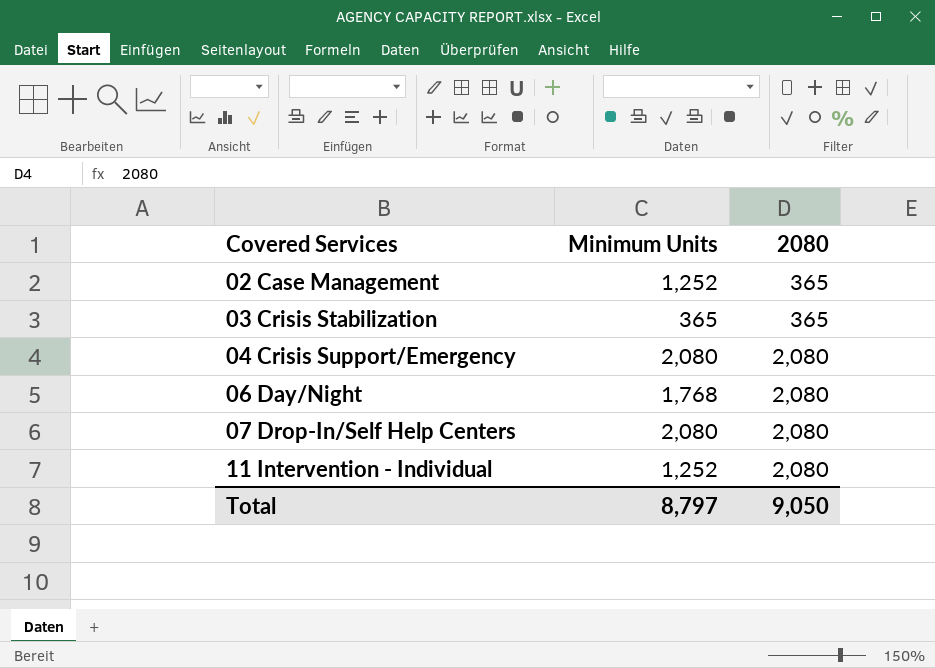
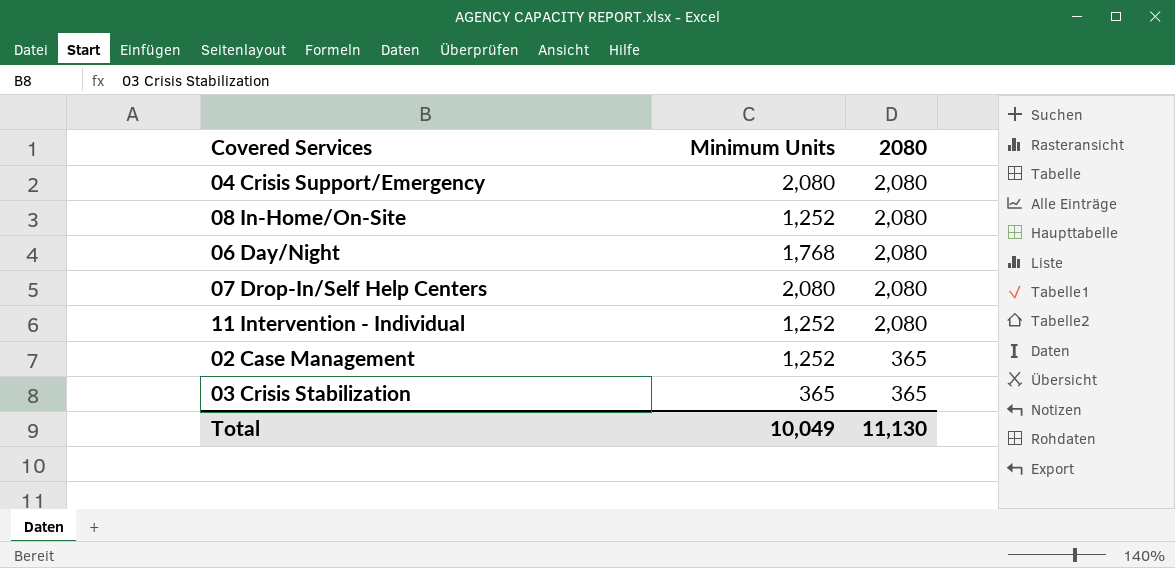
row order: Covered Services ascending -> 2080 descending
row 08 In-Home/On-Site: none -> 1,252 | 2,080
Total | Minimum Units: 8,797 -> 10,049
Total | 2080: 9,050 -> 11,130

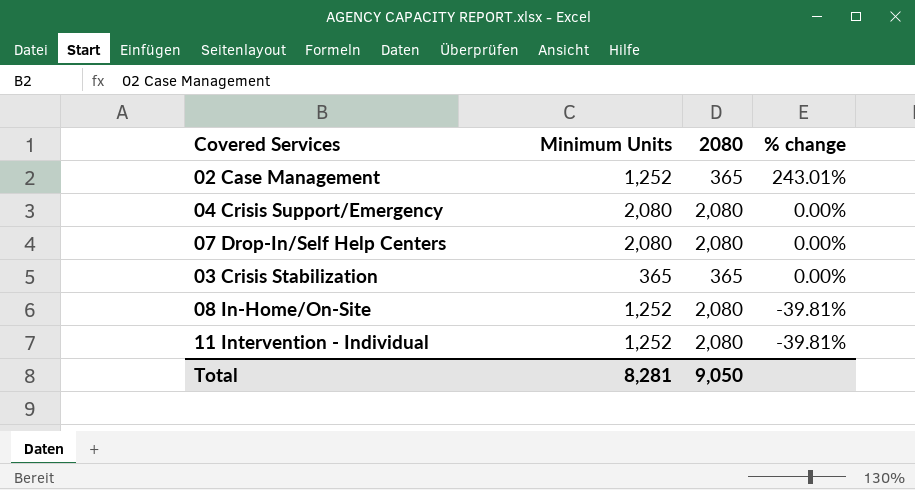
row order: 2080 descending -> % change descending
column % change | formula: none -> ([Minimum Units] - [2080]) / [2080]
row 06 Day/Night: 1,768 | 2,080 -> none
Total | Minimum Units: 10,049 -> 8,281
Total | 2080: 11,130 -> 9,050

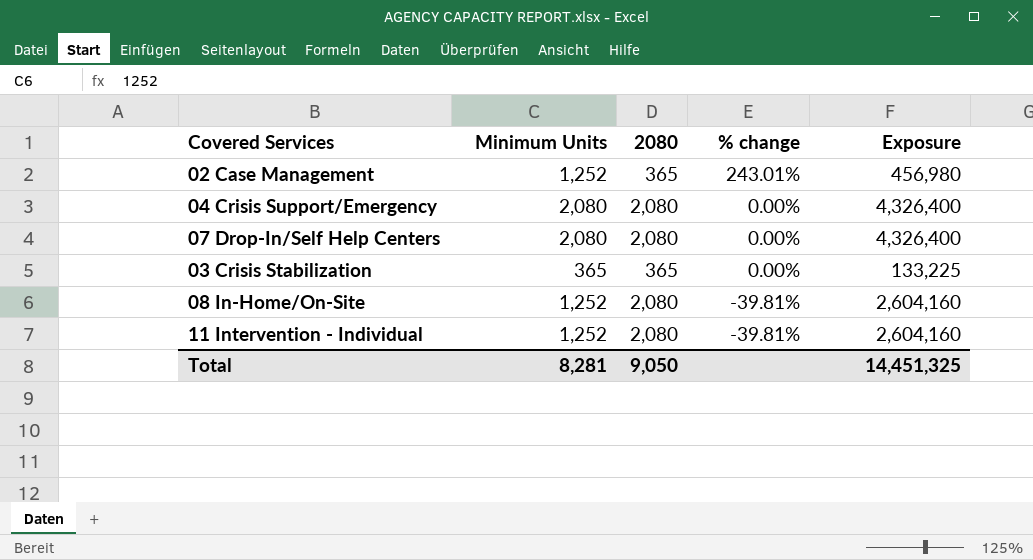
column Exposure | formula: none -> [Minimum Units] * [2080]

